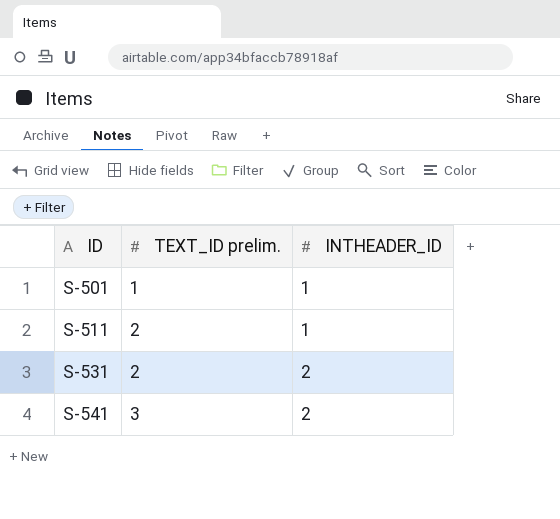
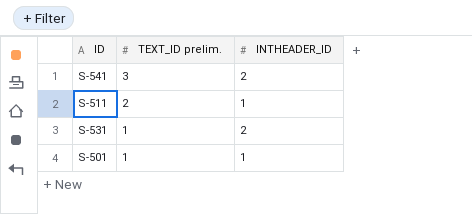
row order: ID ascending -> TEXT_ID prelim. descending
S-531 | TEXT_ID prelim.: 2 -> 1

